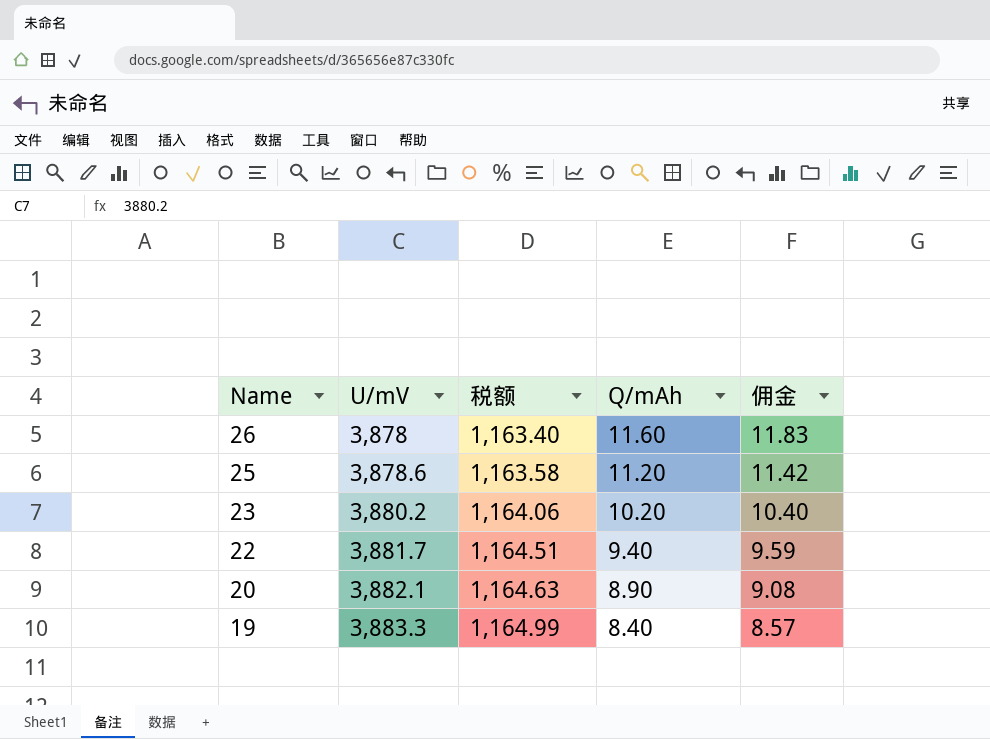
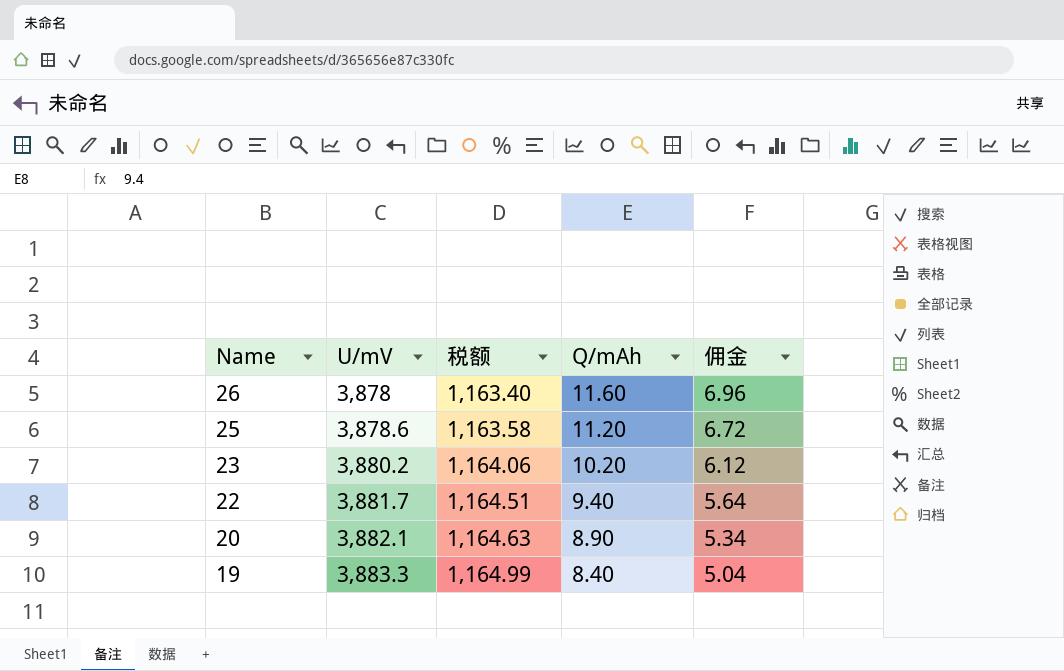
column 佣金 | formula: [Q/mAh] * 1.02 -> [Q/mAh] * 0.6

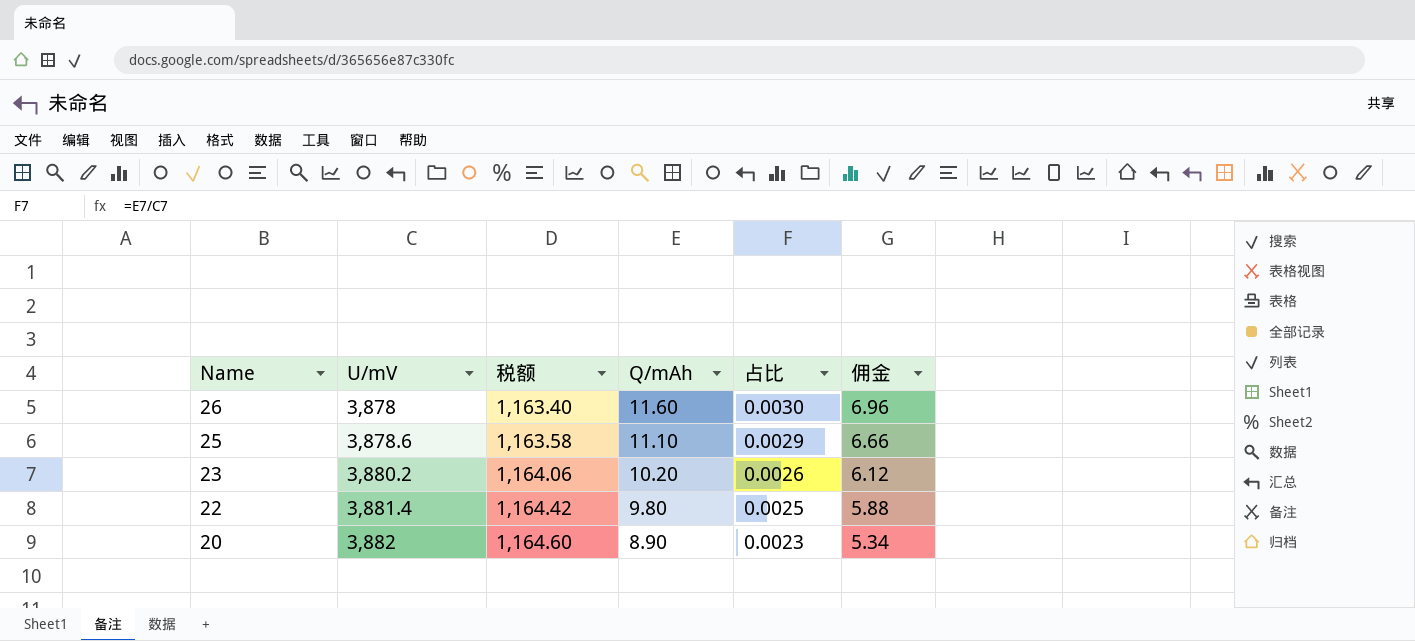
column 占比 | formula: none -> [Q/mAh] / [U/mV]
row 19: 3,883.3 | 1,164.99 | 8.40 | 5.04 -> none
25 | Q/mAh: 11.20 -> 11.10
25 | 佣金: 6.72 -> 6.66
22 | U/mV: 3,881.7 -> 3,881.4
22 | 税额: 1,164.51 -> 1,164.42
22 | Q/mAh: 9.40 -> 9.80
22 | 佣金: 5.64 -> 5.88
20 | U/mV: 3,882.1 -> 3,882
20 | 税额: 1,164.63 -> 1,164.60

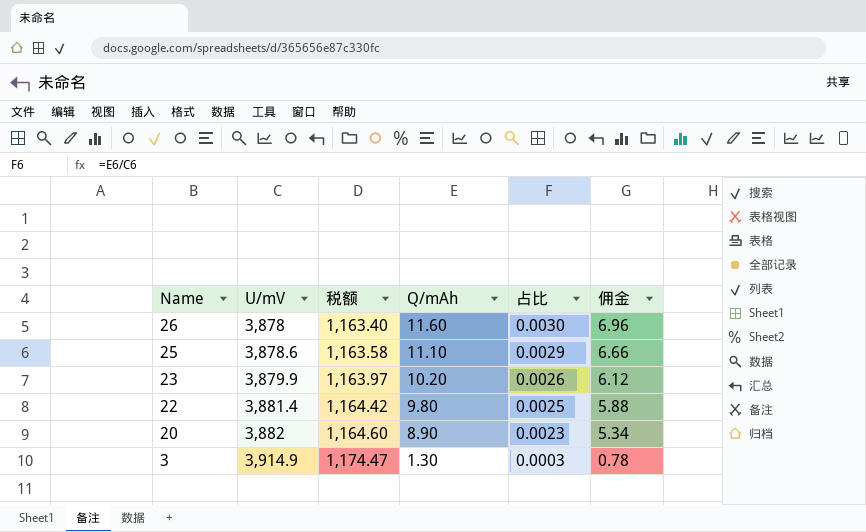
23 | U/mV: 3,880.2 -> 3,879.9
23 | 税额: 1,164.06 -> 1,163.97
row 3: none -> 3,914.9 | 1,174.47 | 1.30 | 0.0003 | 0.78

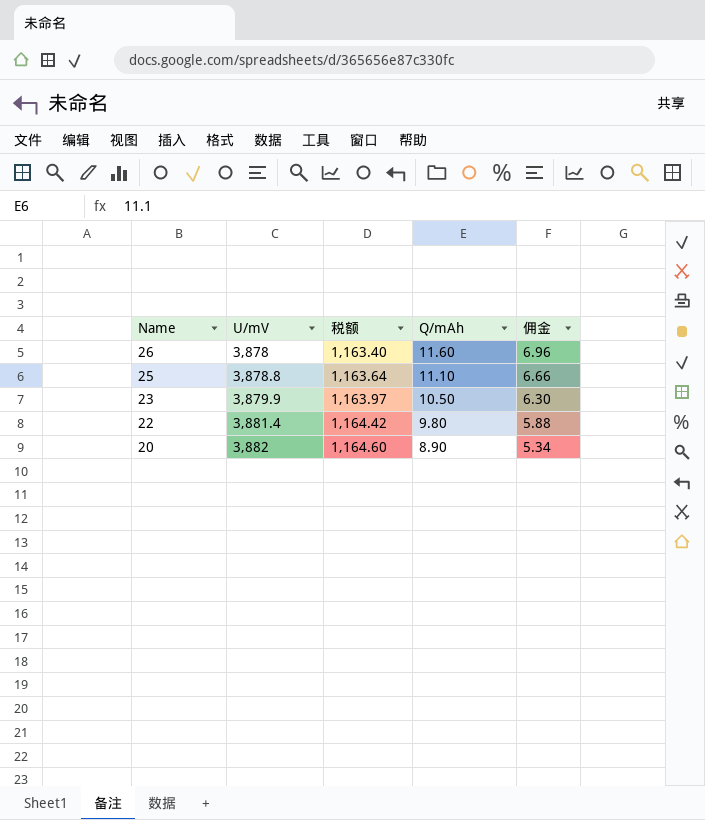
column 占比 | formula: [Q/mAh] / [U/mV] -> none
row 3: 3,914.9 | 1,174.47 | 1.30 | 0.0003 | 0.78 -> none
25 | U/mV: 3,878.6 -> 3,878.8
25 | 税额: 1,163.58 -> 1,163.64
23 | Q/mAh: 10.20 -> 10.50
23 | 佣金: 6.12 -> 6.30

